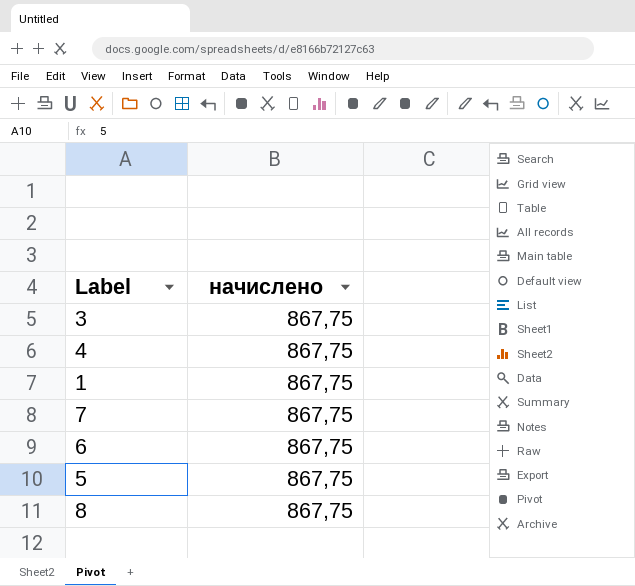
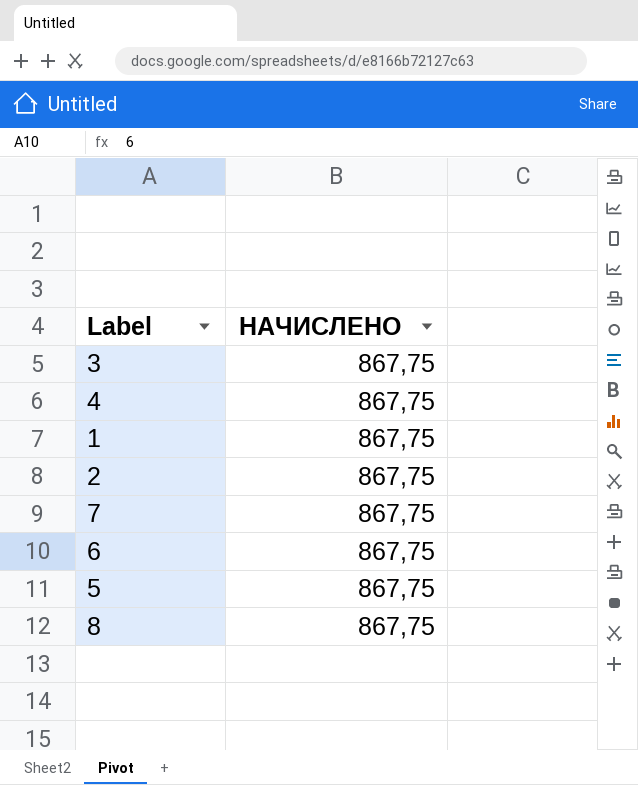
column name: начислено -> НАЧИСЛЕНО
row 2: none -> 867,75

